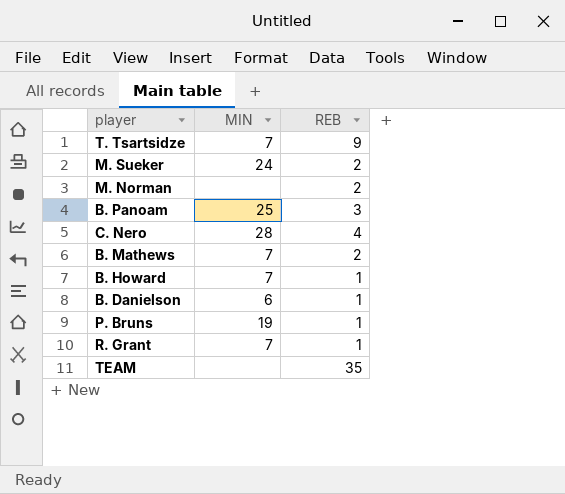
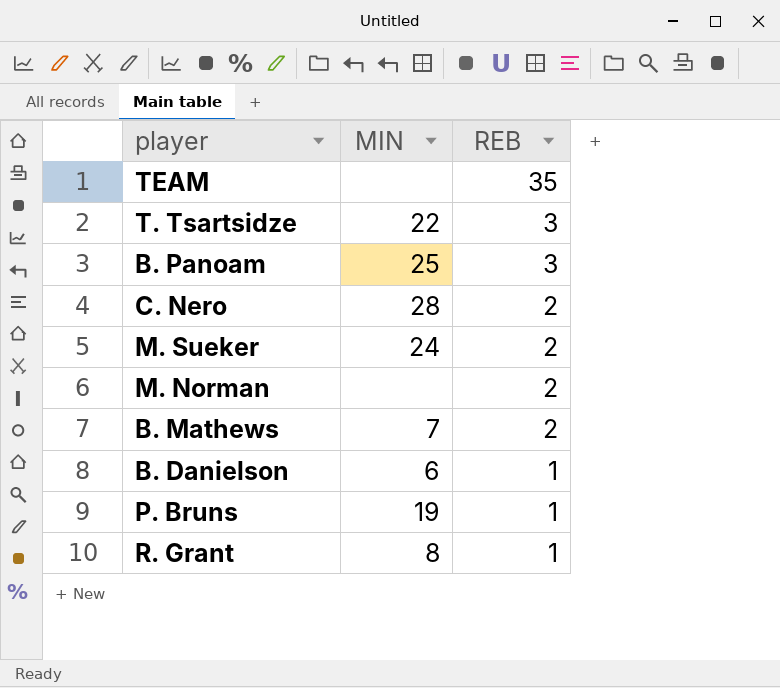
row order: none -> REB descending
row B. Howard: 7 | 1 -> none
T. Tsartsidze | MIN: 7 -> 22
T. Tsartsidze | REB: 9 -> 3
C. Nero | REB: 4 -> 2
R. Grant | MIN: 7 -> 8

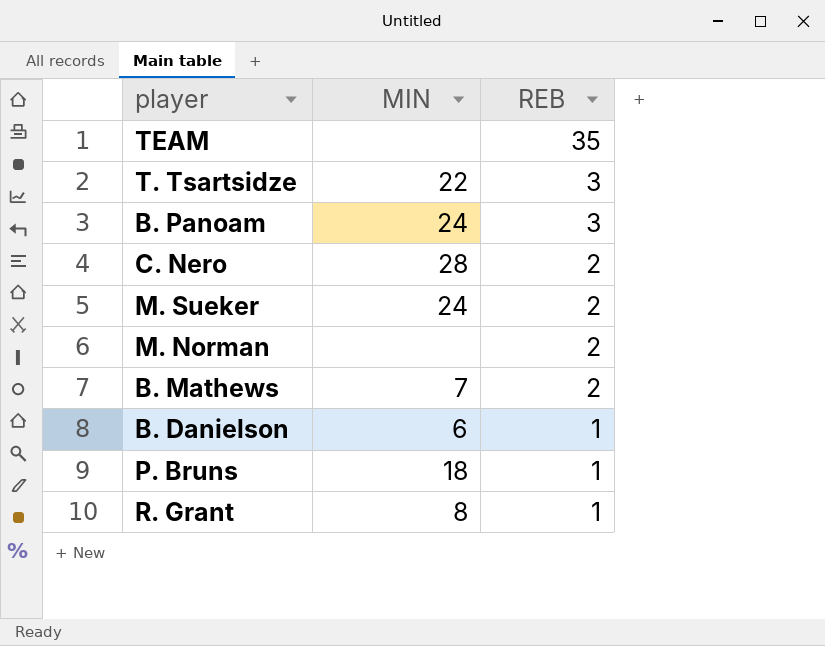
B. Panoam | MIN: 25 -> 24
P. Bruns | MIN: 19 -> 18

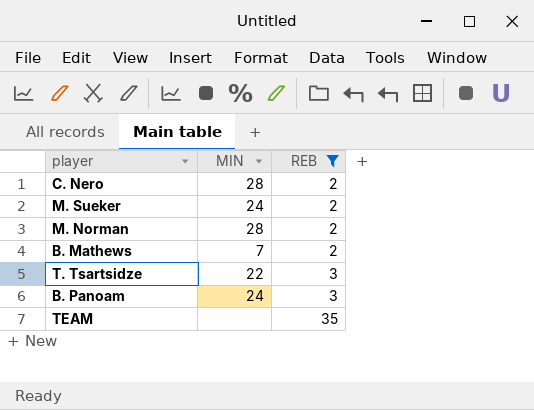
filter: none -> REB != 1
row order: REB descending -> REB ascending
M. Norman | MIN: none -> 28

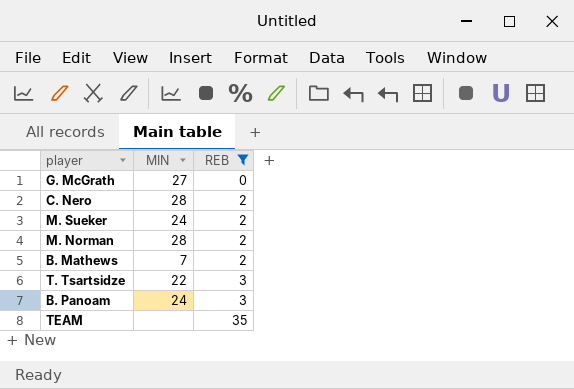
row G. McGrath: none -> 27 | 0

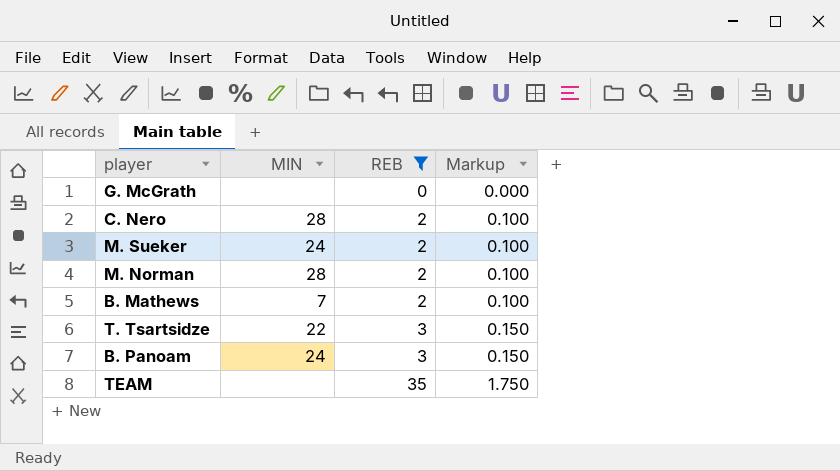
column Markup | formula: none -> [REB] * 0.05
G. McGrath | MIN: 27 -> none

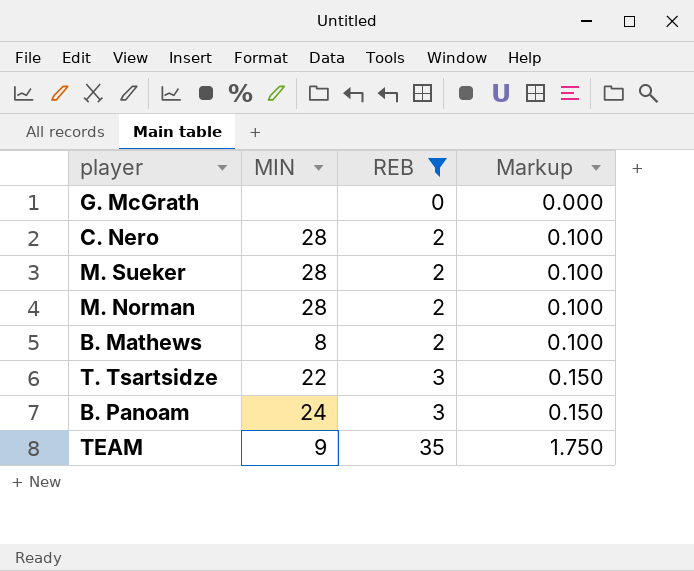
M. Sueker | MIN: 24 -> 28
B. Mathews | MIN: 7 -> 8
TEAM | MIN: none -> 9

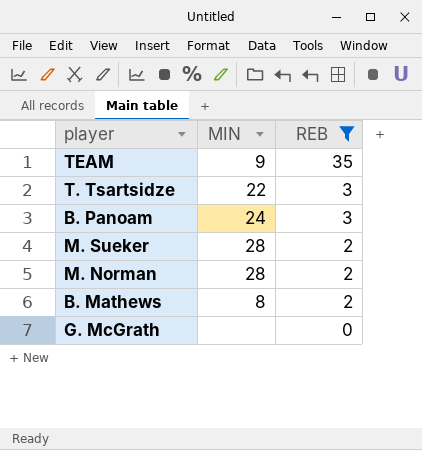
row order: REB ascending -> REB descending
column Markup | formula: [REB] * 0.05 -> none
row C. Nero: 28 | 2 | 0.100 -> none

